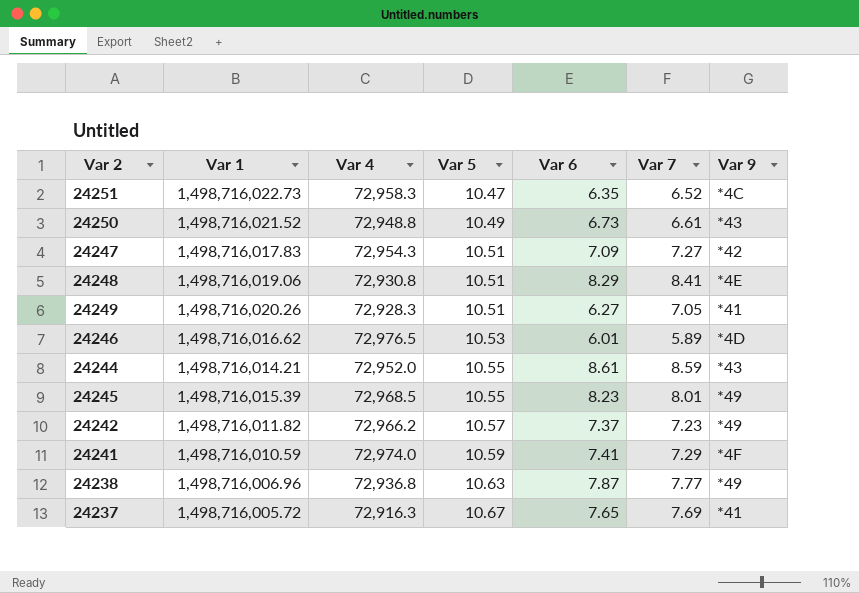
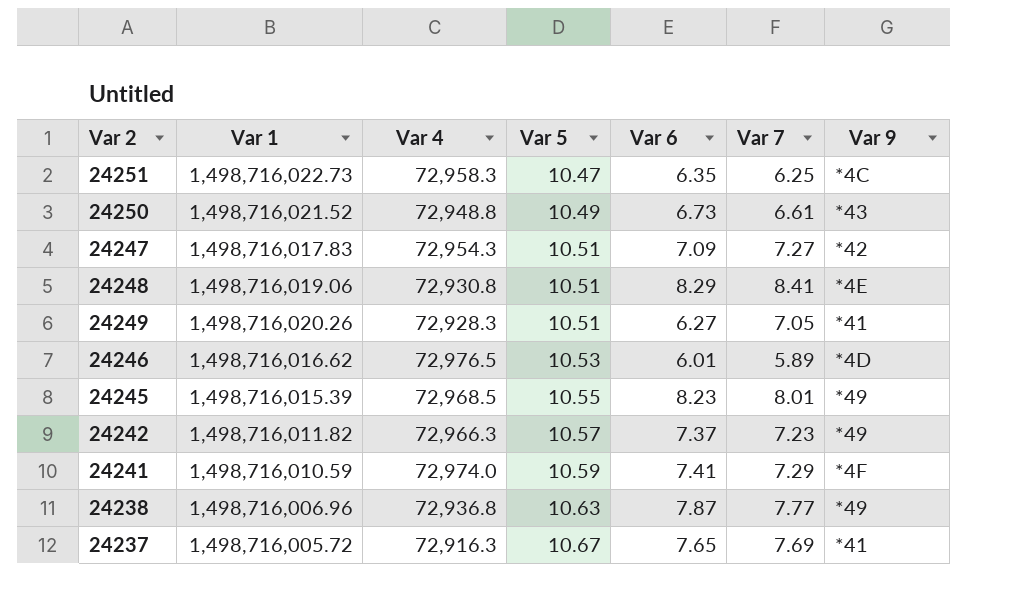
row 24244: 1,498,716,014.21 | 72,952.0 | 10.55 | 8.61 | 8.59 | *43 -> none
24251 | Var 7: 6.52 -> 6.25
24242 | Var 4: 72,966.2 -> 72,966.3

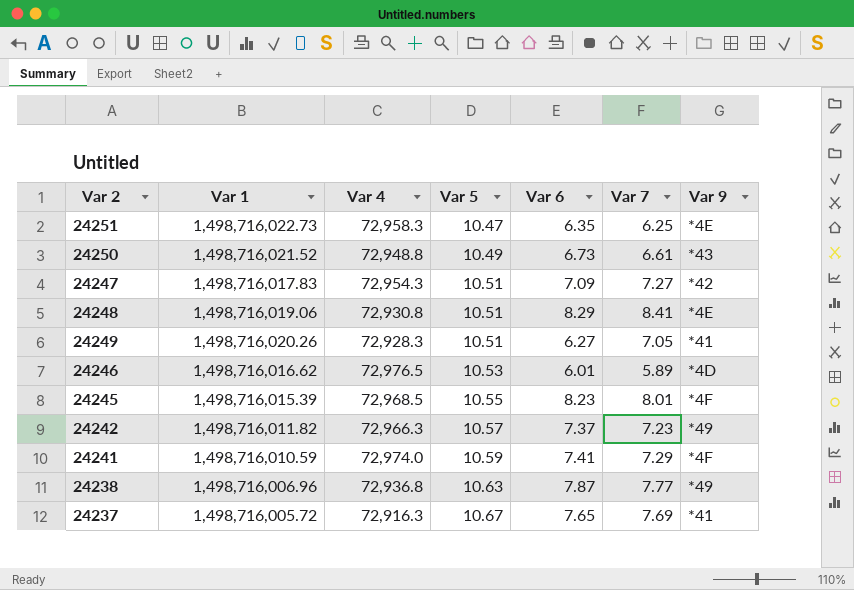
24251 | Var 9: *4C -> *4E
24245 | Var 9: *49 -> *4F

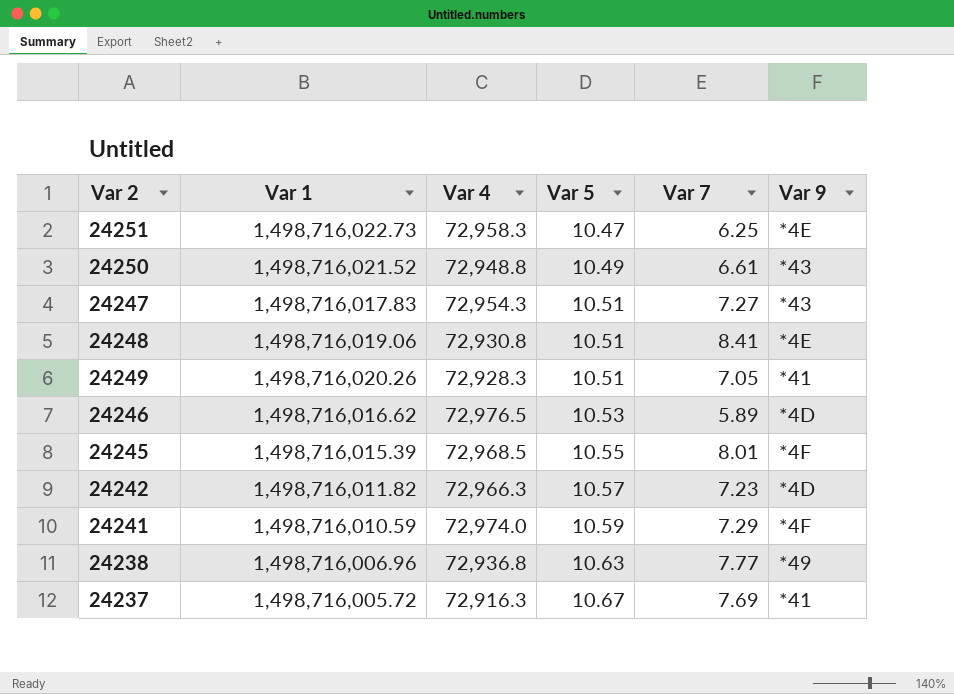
column Var 6 | position: 5 -> none
24247 | Var 9: *42 -> *43
24242 | Var 9: *49 -> *4D

